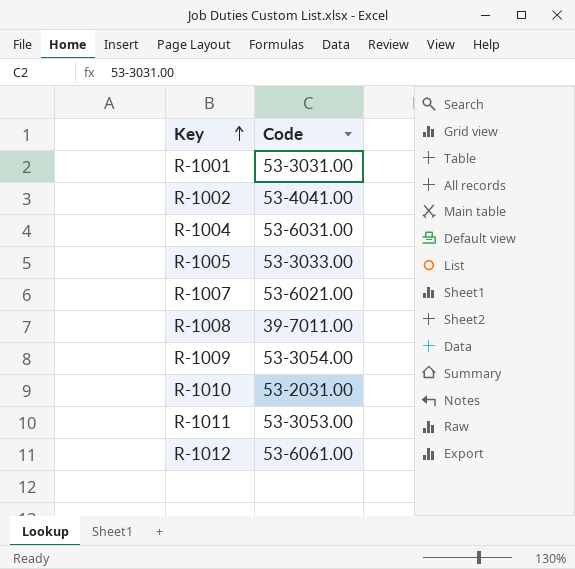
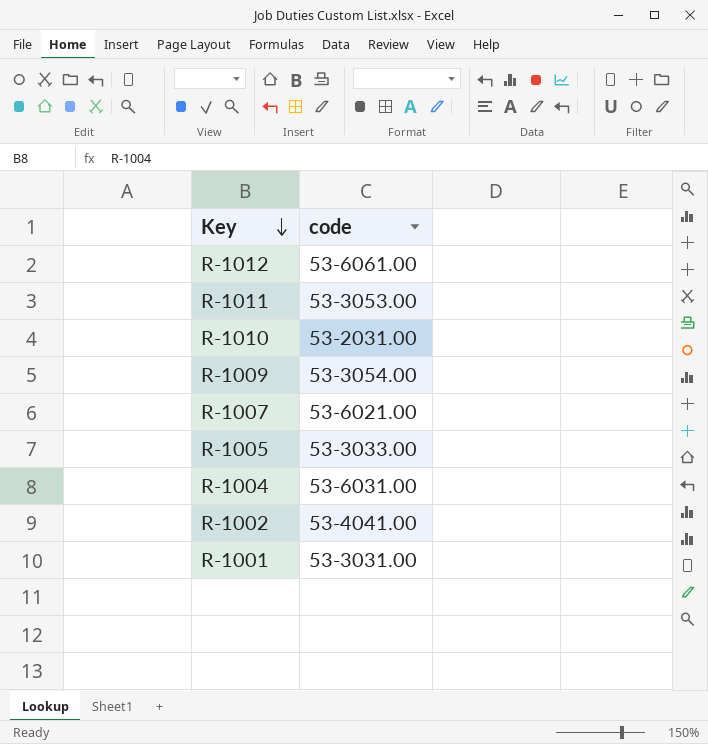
row order: Key ascending -> Key descending
column name: Code -> code
row R-1008: 39-7011.00 -> none

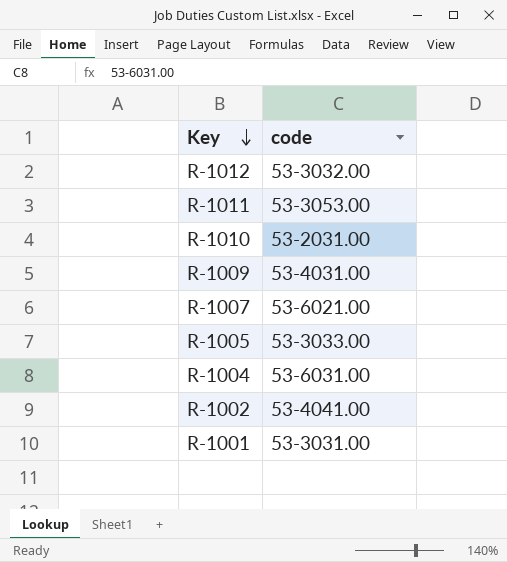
R-1012 | code: 53-6061.00 -> 53-3032.00
R-1009 | code: 53-3054.00 -> 53-4031.00

